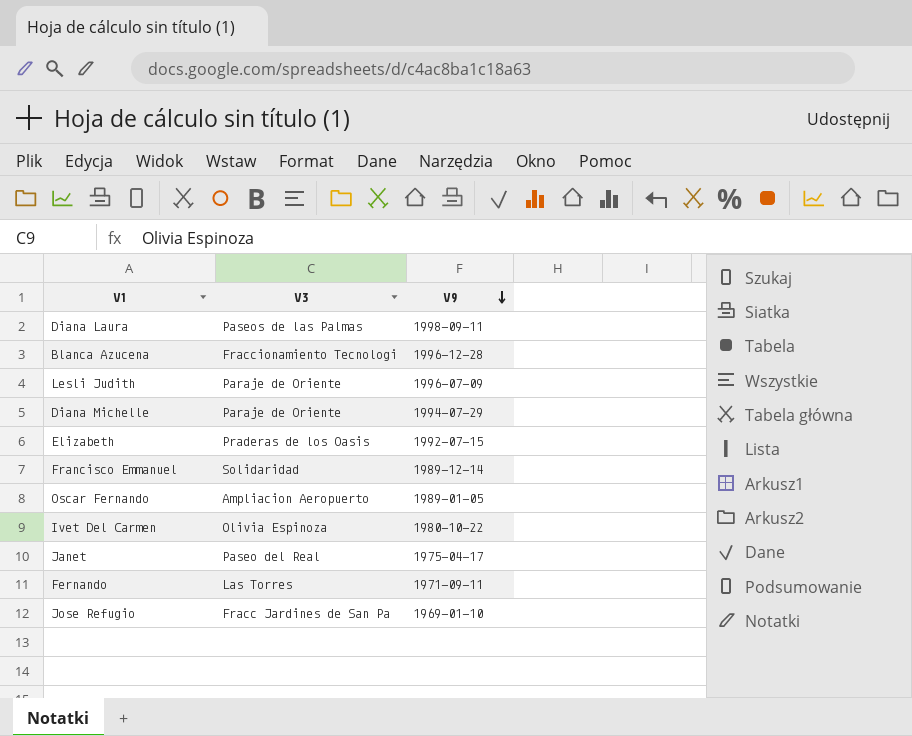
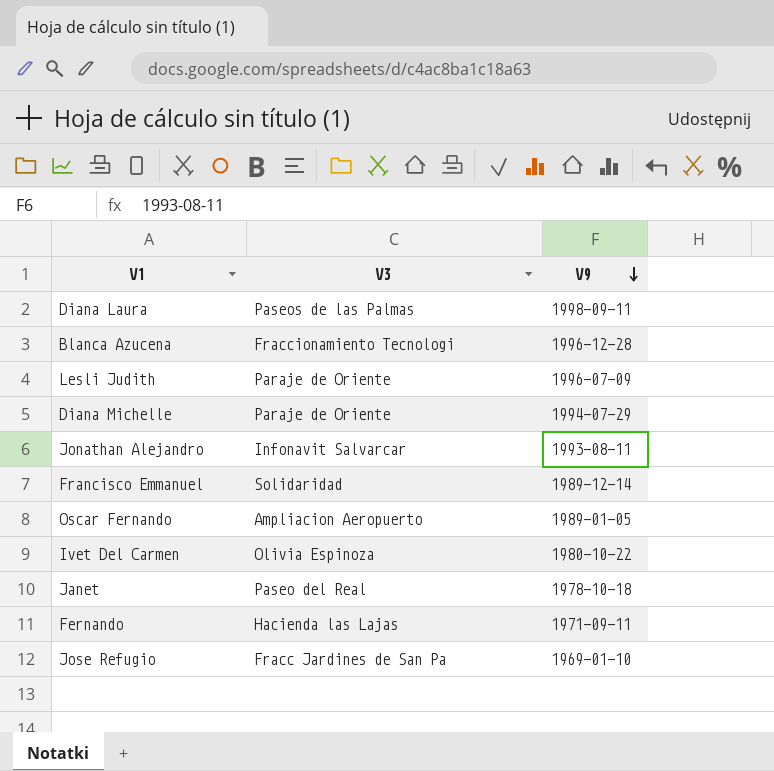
row Elizabeth: Praderas de los Oasis | 1992-07-15 -> none
row Jonathan Alejandro: none -> Infonavit Salvarcar | 1993-08-11
Janet | V9: 1975-04-17 -> 1978-10-18
Fernando | V3: Las Torres -> Hacienda las Lajas

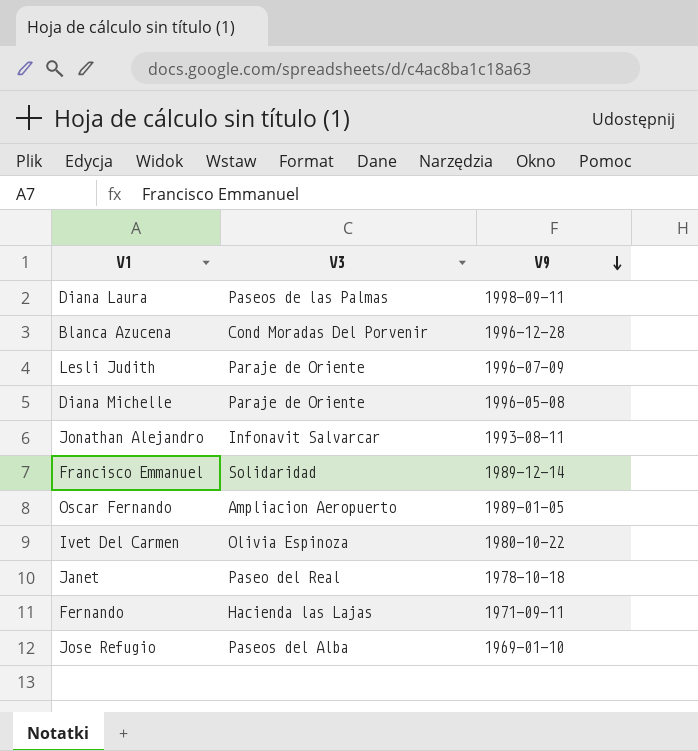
Blanca Azucena | V3: Fraccionamiento Tecnologi -> Cond Moradas Del Porvenir
Diana Michelle | V9: 1994-07-29 -> 1996-05-08
Jose Refugio | V3: Fracc Jardines de San Pa -> Paseos del Alba

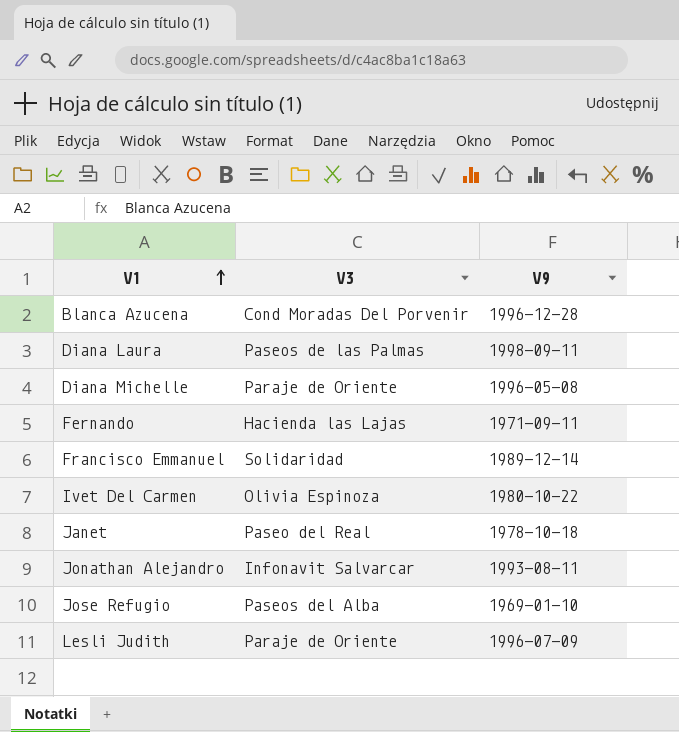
row order: V9 descending -> V1 ascending
row Oscar Fernando: Ampliacion Aeropuerto | 1989-01-05 -> none

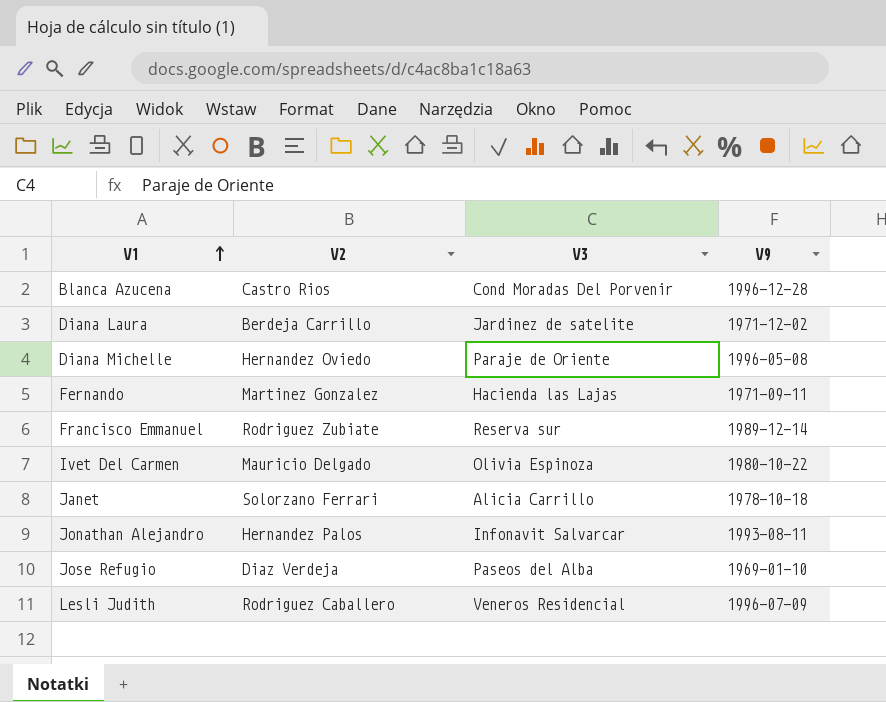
column V2 | position: none -> 2
Diana Laura | V3: Paseos de las Palmas -> Jardinez de satelite
Diana Laura | V9: 1998-09-11 -> 1971-12-02
Francisco Emmanuel | V3: Solidaridad -> Reserva sur
Janet | V3: Paseo del Real -> Alicia Carrillo
Lesli Judith | V3: Paraje de Oriente -> Veneros Residencial

